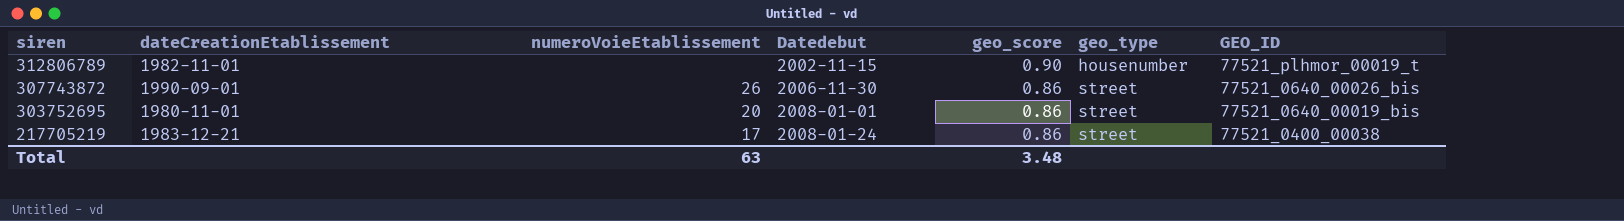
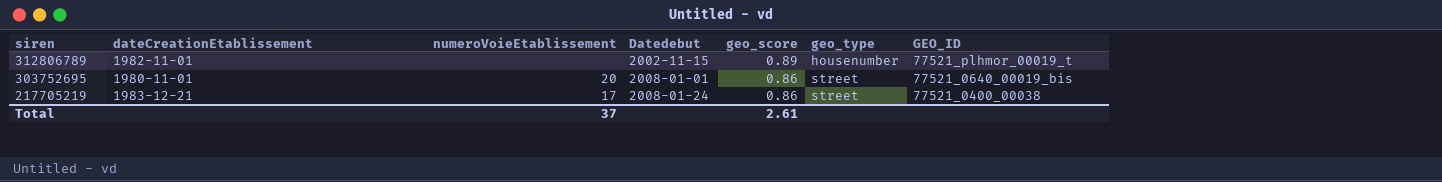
row 307743872: 1990-09-01 | 26 | 2006-11-30 | 0.86 | street | 77521_0640_00026_bis -> none
312806789 | geo_score: 0.90 -> 0.89
Total | numeroVoieEtablissement: 63 -> 37
Total | geo_score: 3.48 -> 2.61

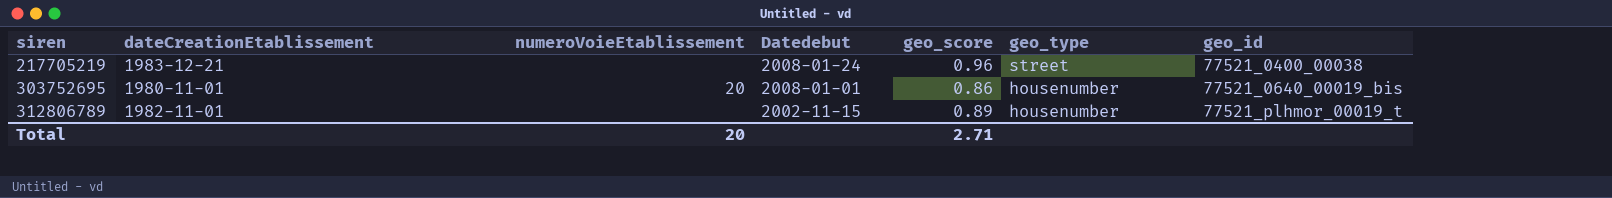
row order: siren descending -> siren ascending
column name: GEO_ID -> geo_id
217705219 | numeroVoieEtablissement: 17 -> none
217705219 | geo_score: 0.86 -> 0.96
303752695 | geo_type: street -> housenumber
Total | numeroVoieEtablissement: 37 -> 20
Total | geo_score: 2.61 -> 2.71

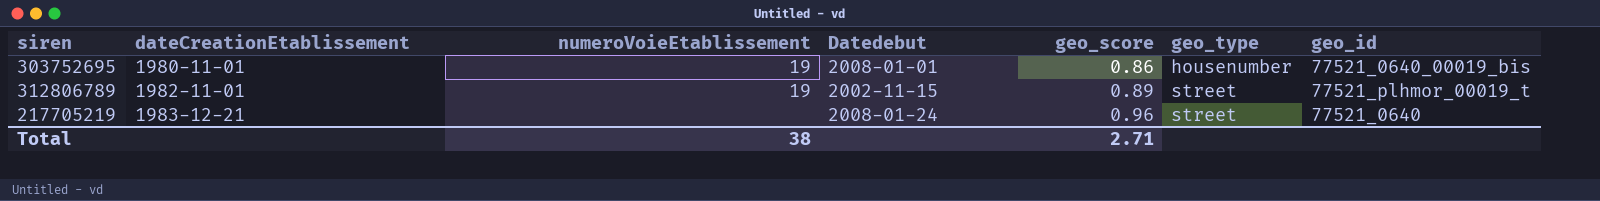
row order: siren ascending -> dateCreationEtablissement ascending
303752695 | numeroVoieEtablissement: 20 -> 19
312806789 | numeroVoieEtablissement: none -> 19
312806789 | geo_type: housenumber -> street
217705219 | geo_id: 77521_0400_00038 -> 77521_0640
Total | numeroVoieEtablissement: 20 -> 38

